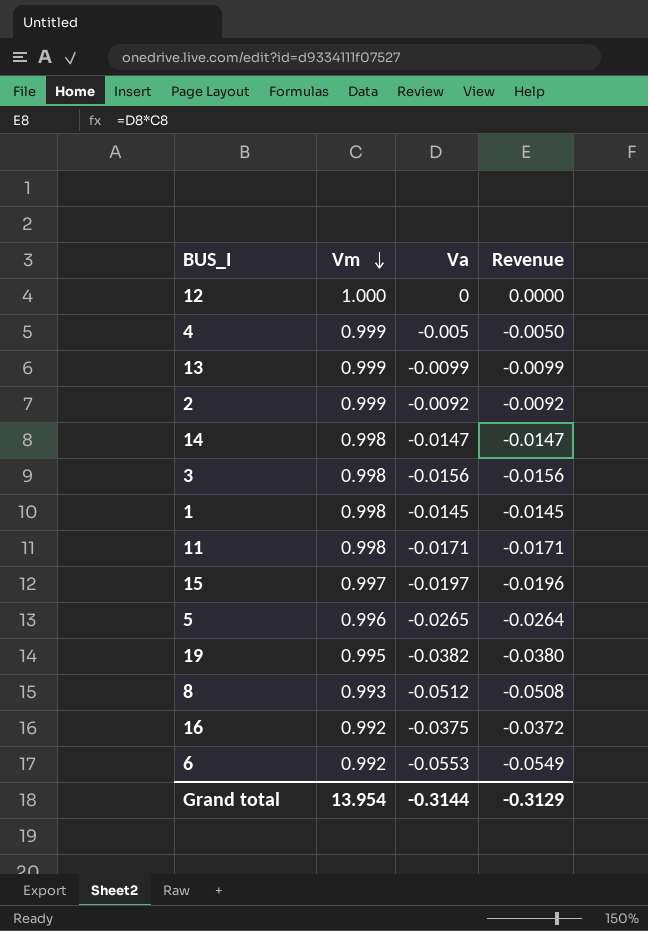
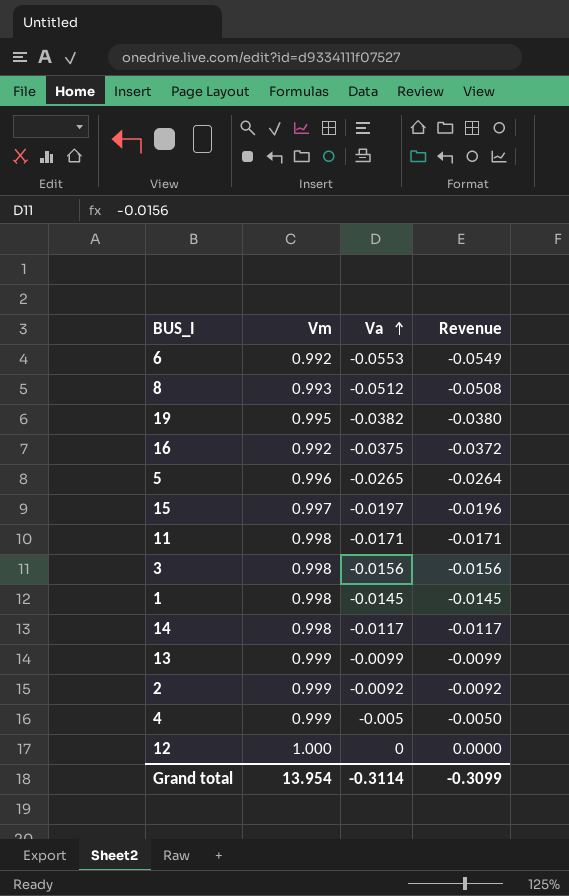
row order: Vm descending -> Va ascending
14 | Va: -0.0147 -> -0.0117
14 | Revenue: -0.0147 -> -0.0117
Grand total | Va: -0.3144 -> -0.3114
Grand total | Revenue: -0.3129 -> -0.3099

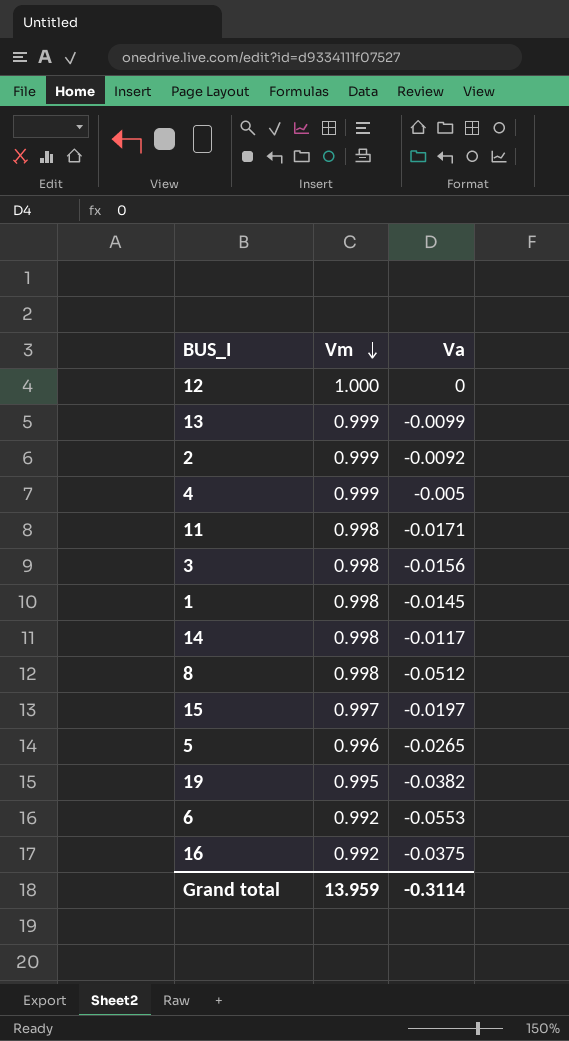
row order: Va ascending -> Vm descending
column Revenue | formula: [Vm] * [Va] -> none
8 | Vm: 0.993 -> 0.998
Grand total | Vm: 13.954 -> 13.959

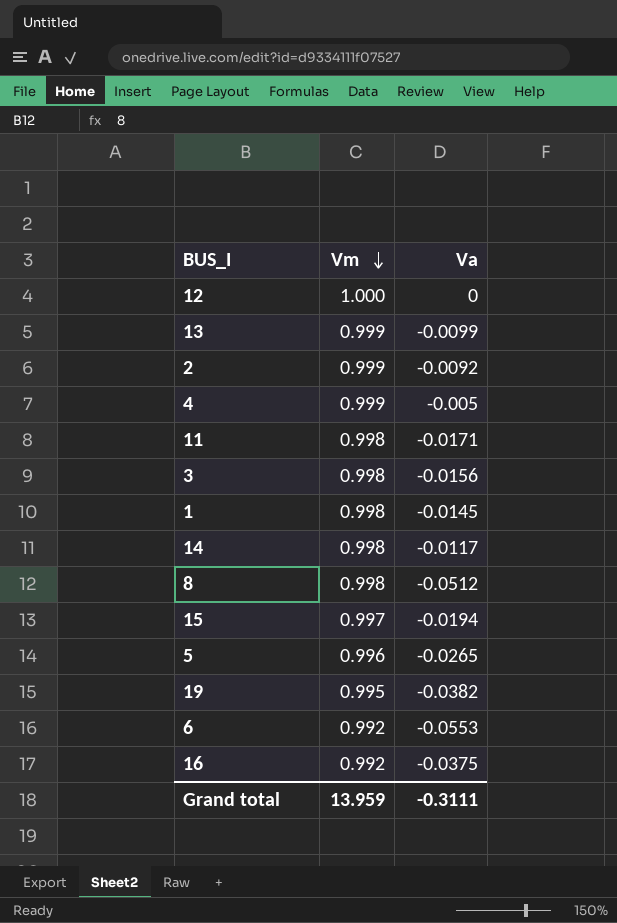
15 | Va: -0.0197 -> -0.0194
Grand total | Va: -0.3114 -> -0.3111

